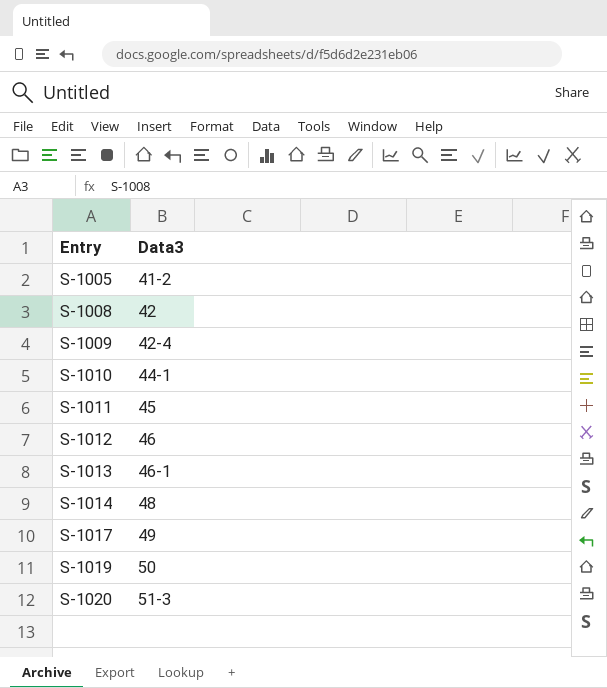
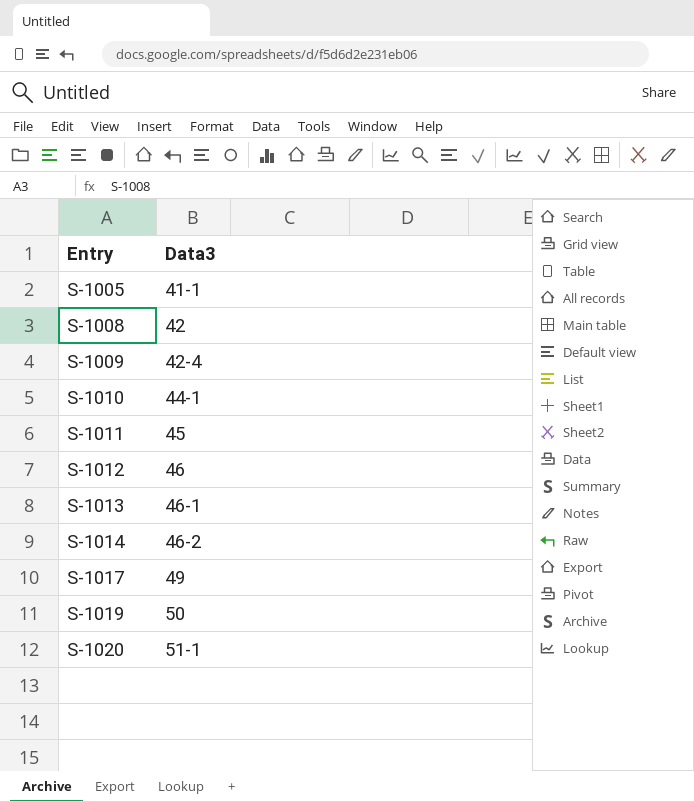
S-1005 | Data3: 41-2 -> 41-1
S-1014 | Data3: 48 -> 46-2
S-1020 | Data3: 51-3 -> 51-1

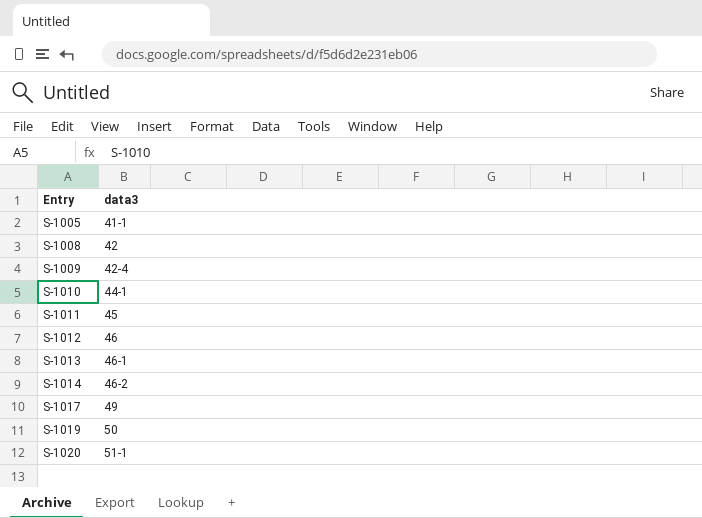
column name: Data3 -> data3

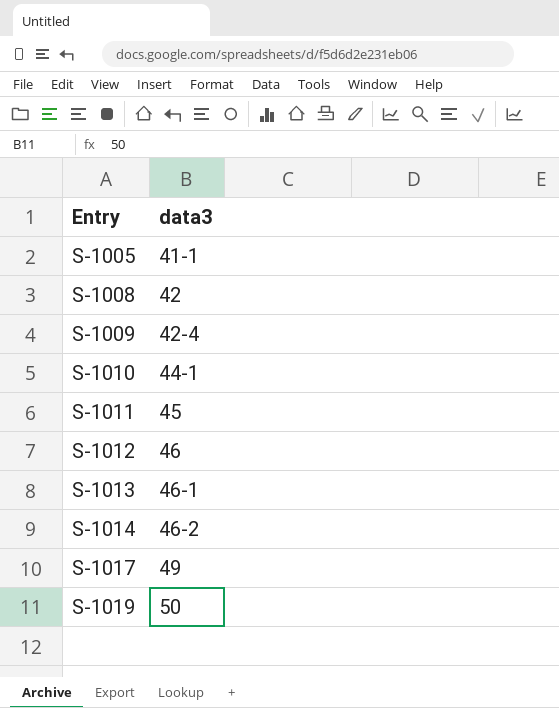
row S-1020: 51-1 -> none

